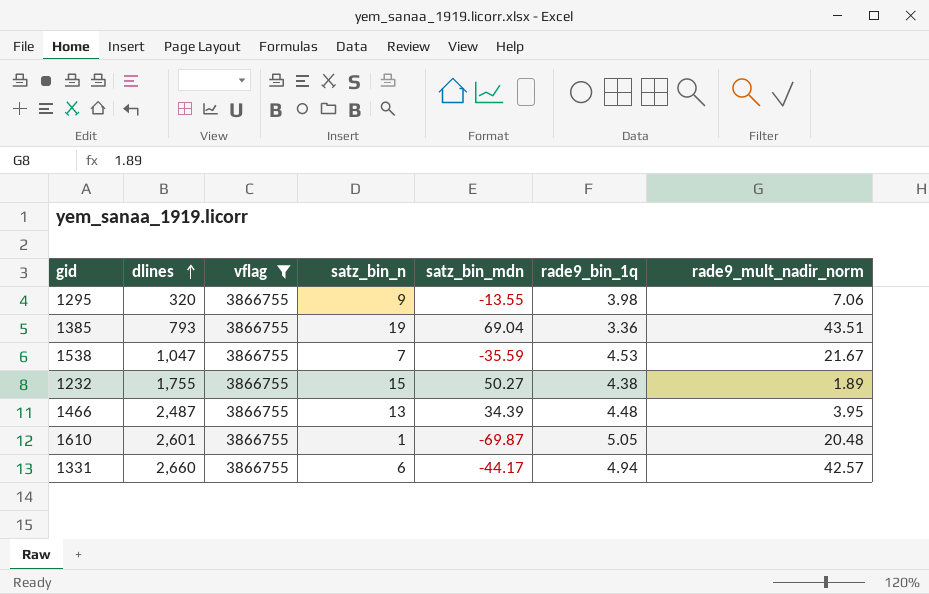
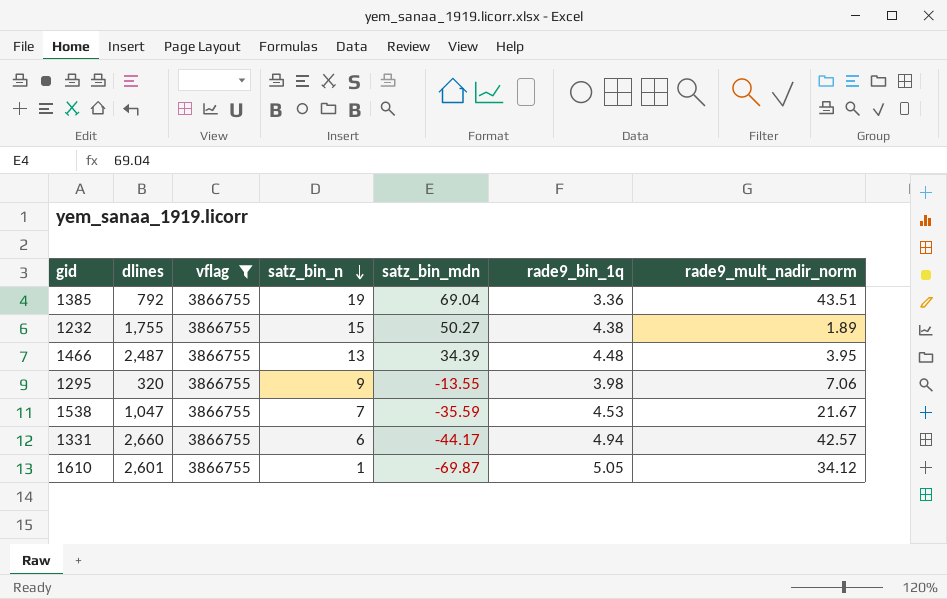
row order: dlines ascending -> satz_bin_n descending
1385 | dlines: 793 -> 792
1610 | rade9_mult_nadir_norm: 20.48 -> 34.12

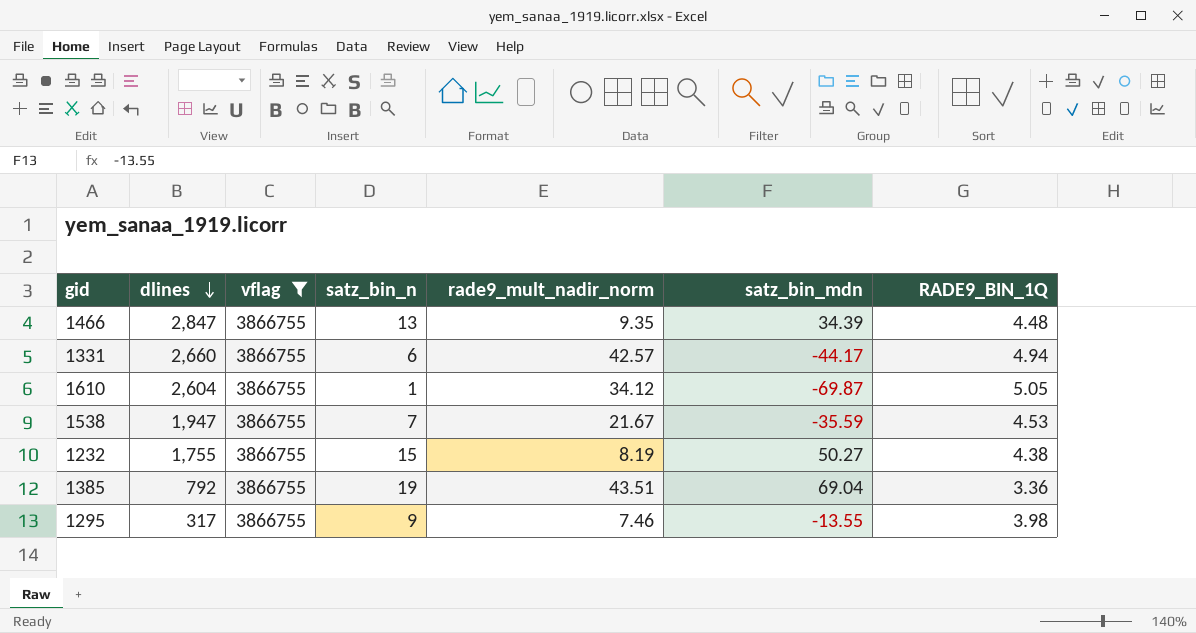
row order: satz_bin_n descending -> dlines descending
column rade9_mult_nadir_norm | position: 7 -> 5
column name: rade9_bin_1q -> RADE9_BIN_1Q
1466 | dlines: 2,487 -> 2,847
1466 | rade9_mult_nadir_norm: 3.95 -> 9.35
1610 | dlines: 2,601 -> 2,604
1538 | dlines: 1,047 -> 1,947
1232 | rade9_mult_nadir_norm: 1.89 -> 8.19
1295 | dlines: 320 -> 317
1295 | rade9_mult_nadir_norm: 7.06 -> 7.46

